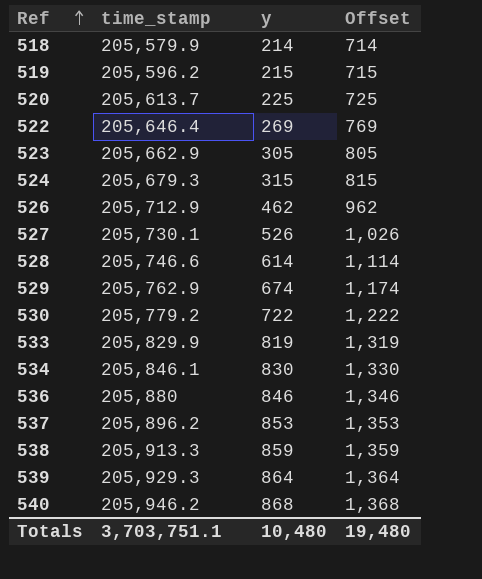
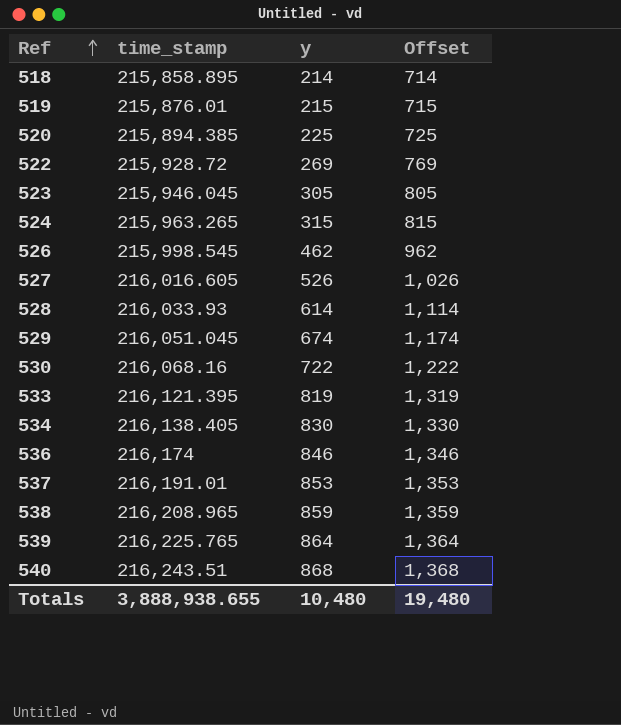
518 | time_stamp: 205,579.9 -> 215,858.895
519 | time_stamp: 205,596.2 -> 215,876.01
520 | time_stamp: 205,613.7 -> 215,894.385
522 | time_stamp: 205,646.4 -> 215,928.72
523 | time_stamp: 205,662.9 -> 215,946.045
524 | time_stamp: 205,679.3 -> 215,963.265
526 | time_stamp: 205,712.9 -> 215,998.545
527 | time_stamp: 205,730.1 -> 216,016.605
528 | time_stamp: 205,746.6 -> 216,033.93
529 | time_stamp: 205,762.9 -> 216,051.045
530 | time_stamp: 205,779.2 -> 216,068.16
533 | time_stamp: 205,829.9 -> 216,121.395
534 | time_stamp: 205,846.1 -> 216,138.405
536 | time_stamp: 205,880 -> 216,174
537 | time_stamp: 205,896.2 -> 216,191.01
538 | time_stamp: 205,913.3 -> 216,208.965
539 | time_stamp: 205,929.3 -> 216,225.765
540 | time_stamp: 205,946.2 -> 216,243.51
Totals | time_stamp: 3,703,751.1 -> 3,888,938.655

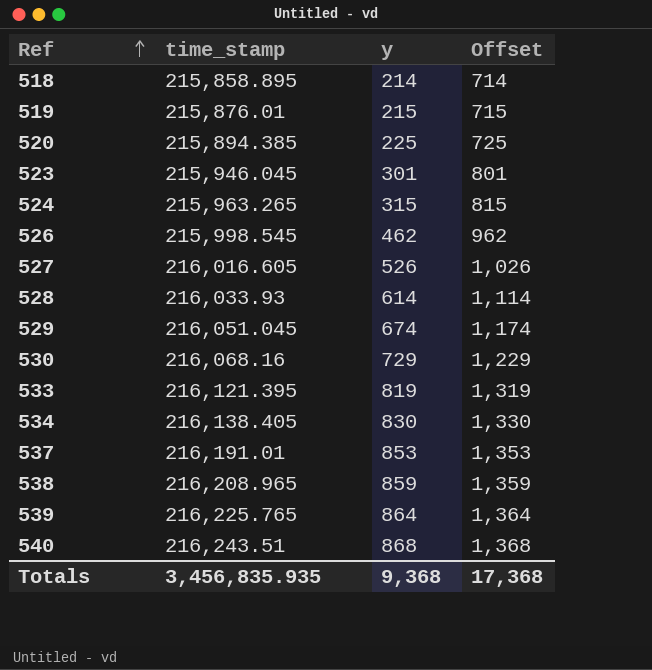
row 522: 215,928.72 | 269 | 769 -> none
row 536: 216,174 | 846 | 1,346 -> none
523 | y: 305 -> 301
523 | Offset: 805 -> 801
530 | y: 722 -> 729
530 | Offset: 1,222 -> 1,229
Totals | time_stamp: 3,888,938.655 -> 3,456,835.935
Totals | y: 10,480 -> 9,368
Totals | Offset: 19,480 -> 17,368

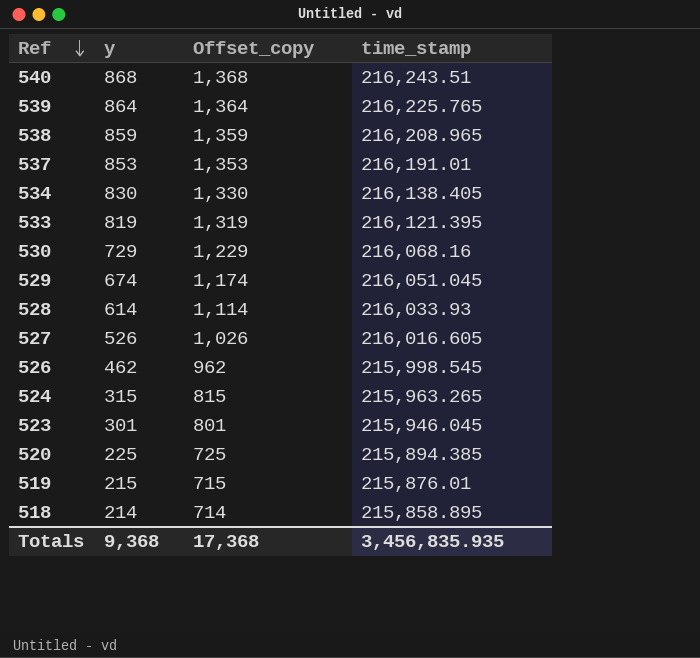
row order: Ref ascending -> Ref descending
column name: Offset -> Offset_copy
column time_stamp | position: 2 -> 4

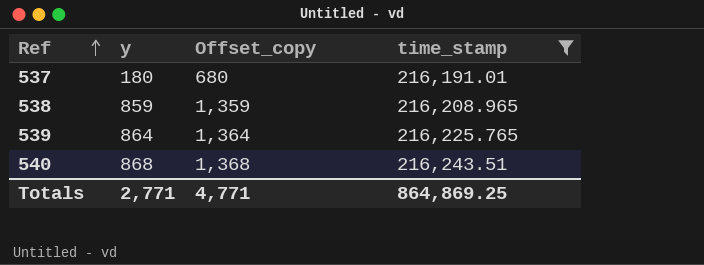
filter: none -> time_stamp >= 216,191.01
row order: Ref descending -> Ref ascending
537 | y: 853 -> 180
537 | Offset_copy: 1,353 -> 680
Totals | y: 9,368 -> 2,771
Totals | Offset_copy: 17,368 -> 4,771
Totals | time_stamp: 3,456,835.935 -> 864,869.25

